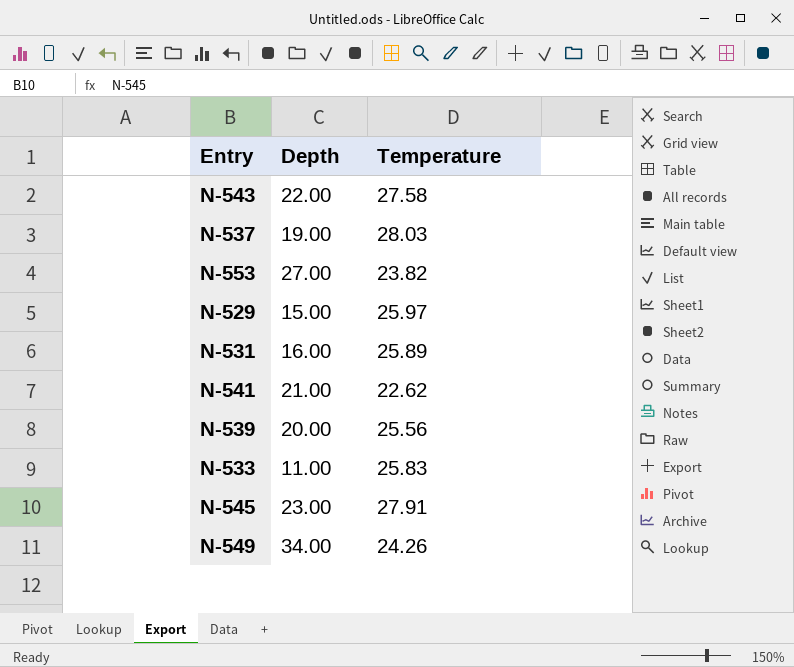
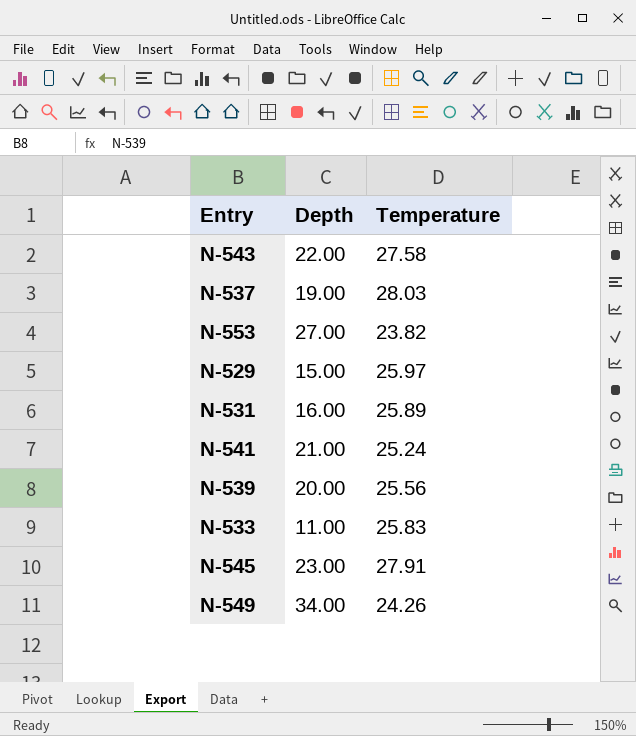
N-541 | Temperature: 22.62 -> 25.24

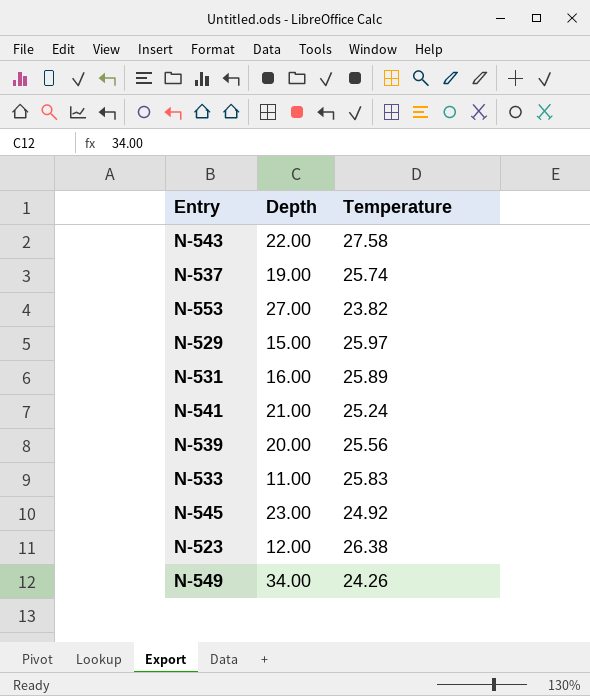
N-537 | Temperature: 28.03 -> 25.74
N-545 | Temperature: 27.91 -> 24.92
row N-523: none -> 12.00 | 26.38

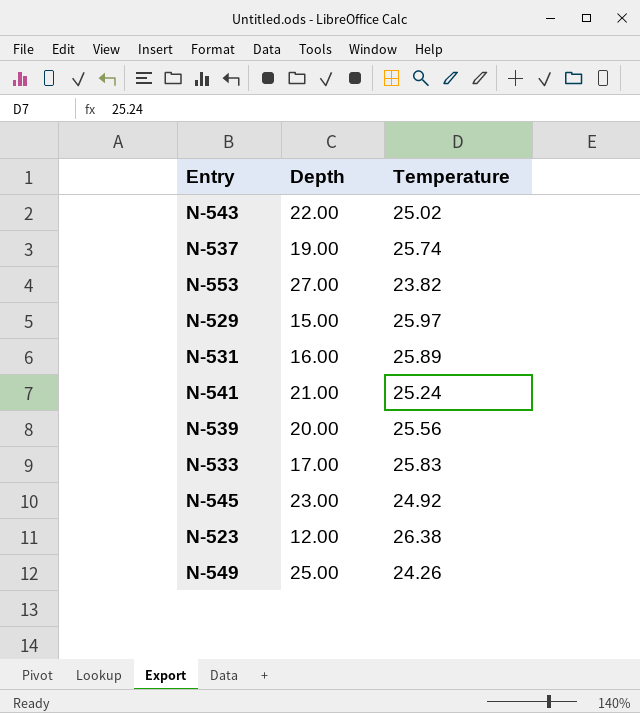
N-543 | Temperature: 27.58 -> 25.02
N-533 | Depth: 11.00 -> 17.00
N-549 | Depth: 34.00 -> 25.00

